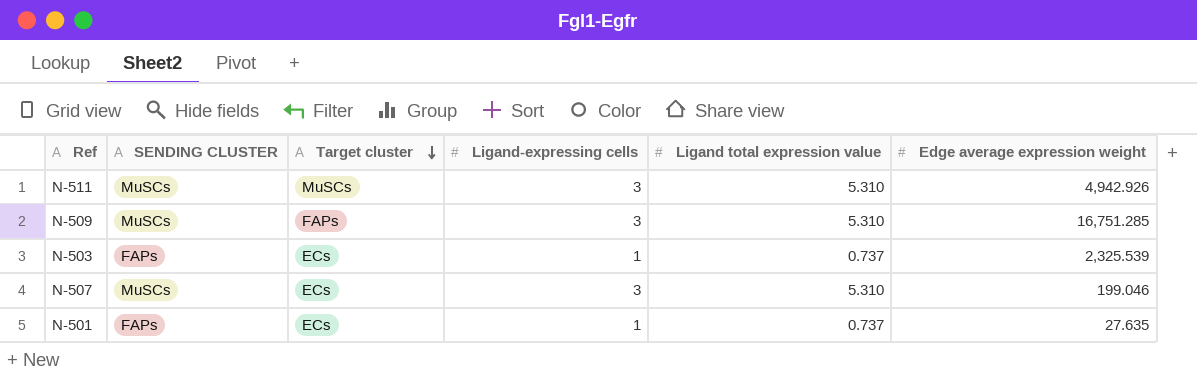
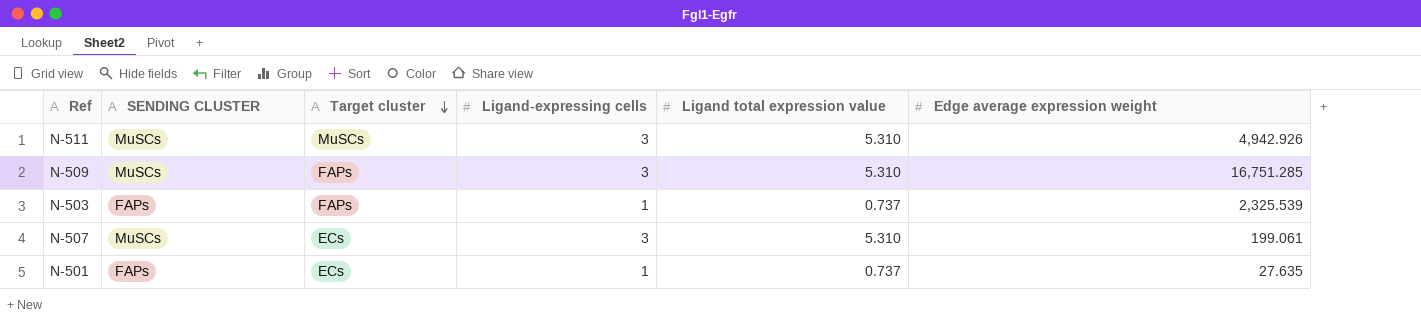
N-503 | Target cluster: ECs -> FAPs
N-507 | Edge average expression weight: 199.046 -> 199.061

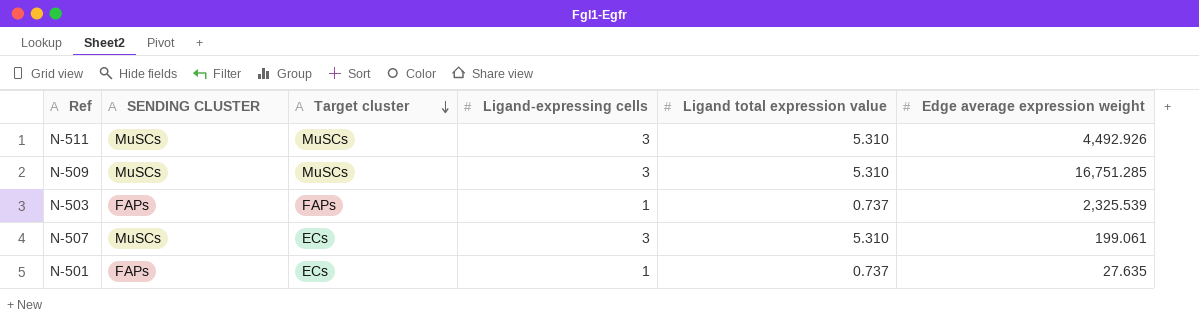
N-511 | Edge average expression weight: 4,942.926 -> 4,492.926
N-509 | Target cluster: FAPs -> MuSCs

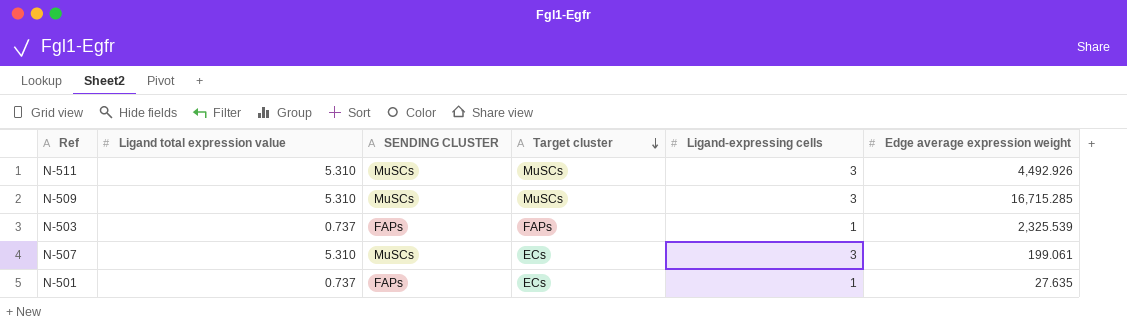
column Ligand total expression value | position: 5 -> 2
N-509 | Edge average expression weight: 16,751.285 -> 16,715.285

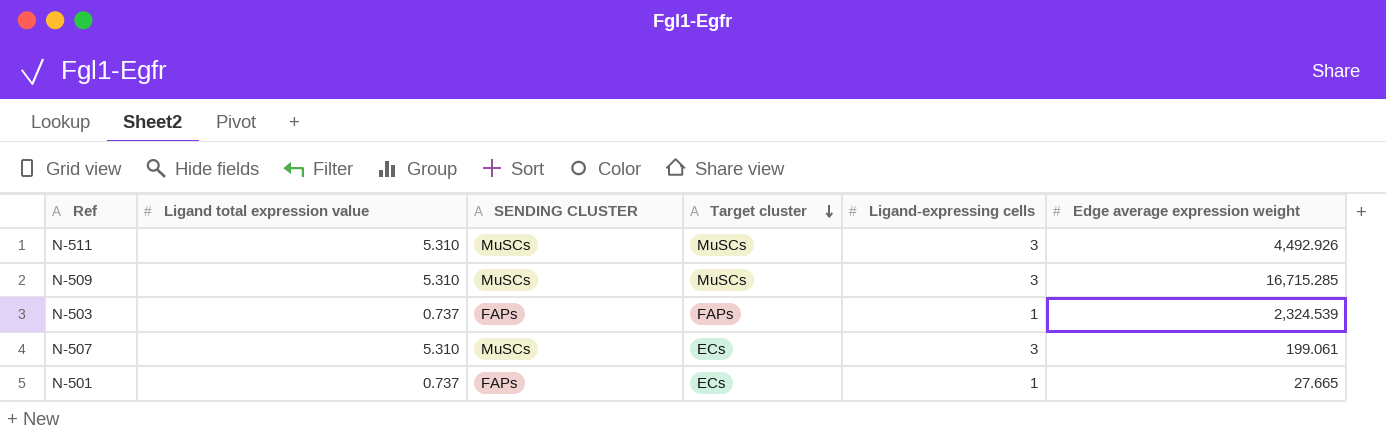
N-503 | Edge average expression weight: 2,325.539 -> 2,324.539
N-501 | Edge average expression weight: 27.635 -> 27.665

